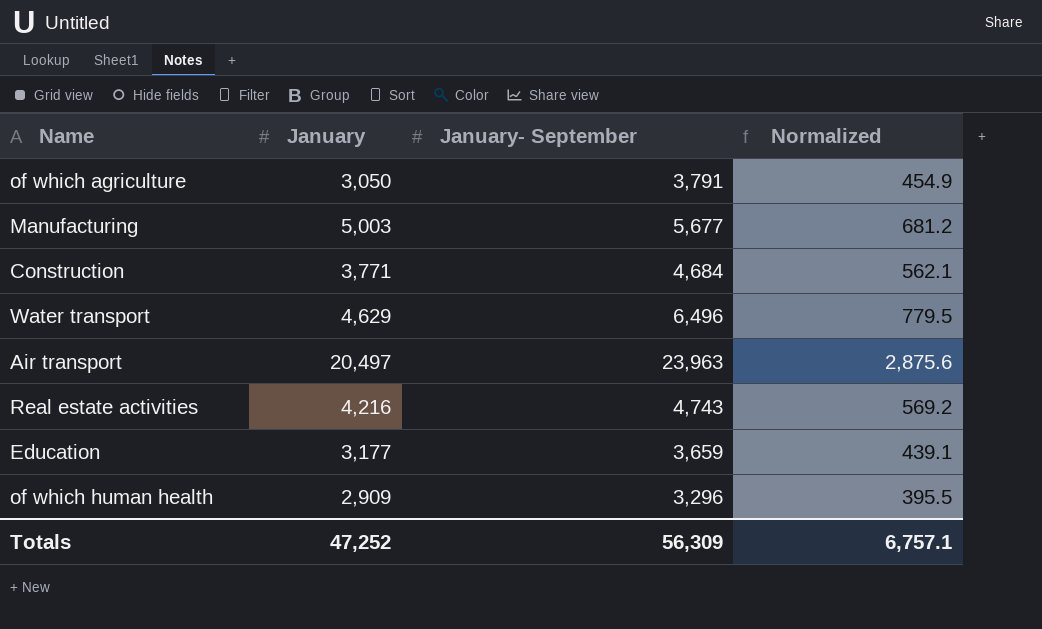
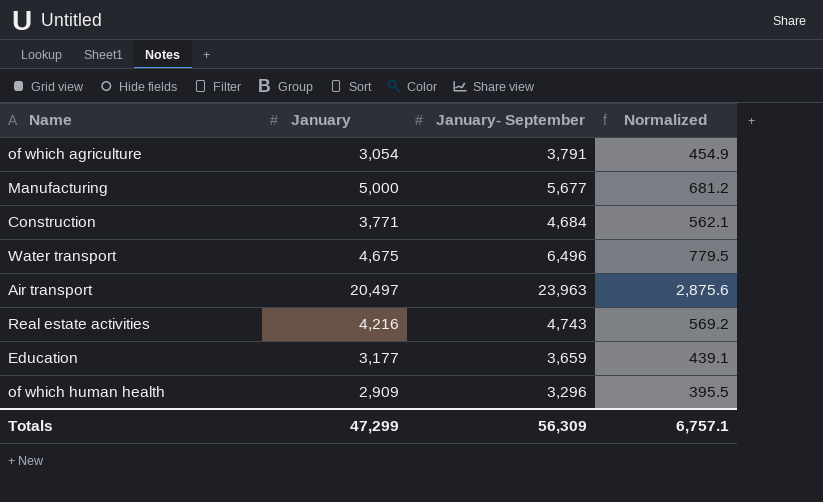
of which agriculture | January: 3,050 -> 3,054
Manufacturing | January: 5,003 -> 5,000
Water transport | January: 4,629 -> 4,675
Totals | January: 47,252 -> 47,299

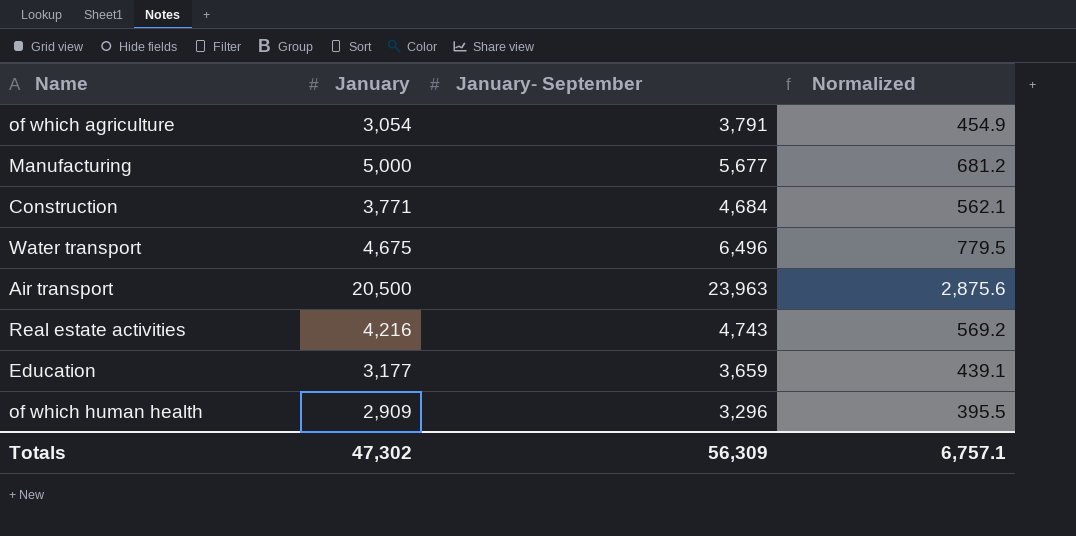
Air transport | January: 20,497 -> 20,500
Totals | January: 47,299 -> 47,302

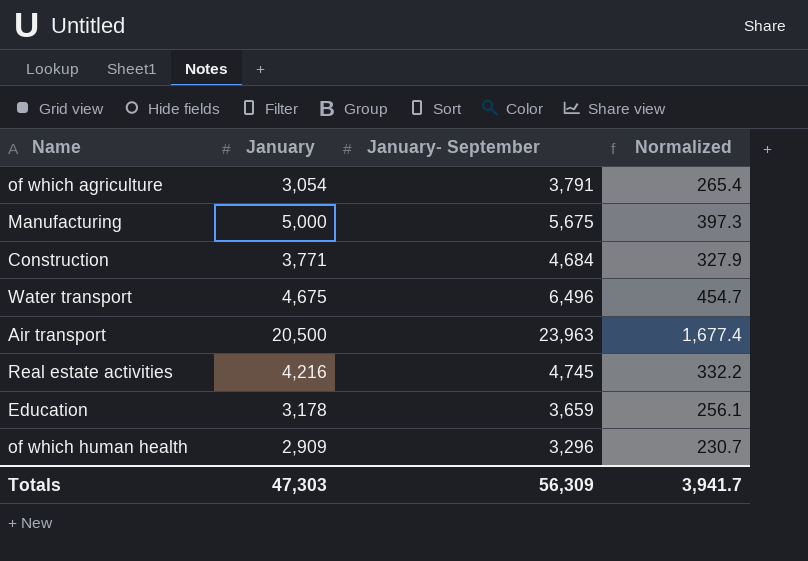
column Normalized | formula: [January- September] * 0.12 -> [January- September] * 0.07
Manufacturing | January- September: 5,677 -> 5,675
Real estate activities | January- September: 4,743 -> 4,745
Education | January: 3,177 -> 3,178
Totals | January: 47,302 -> 47,303
Totals | Normalized: 6,757.1 -> 3,941.7

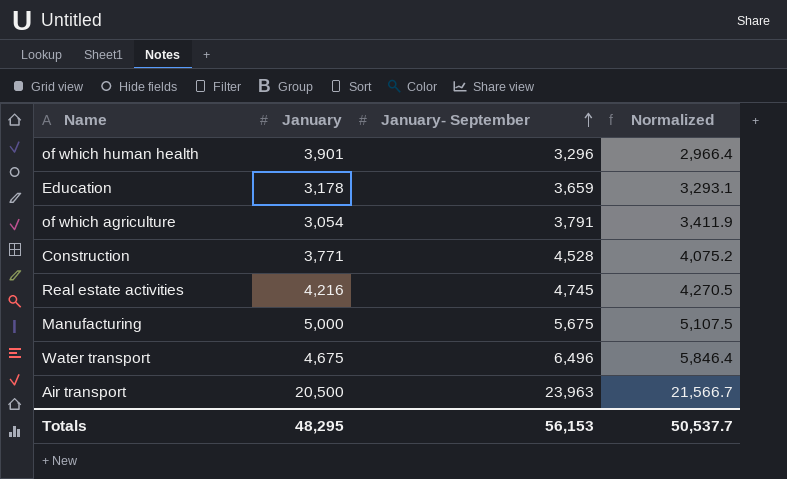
row order: none -> January- September ascending
column Normalized | formula: [January- September] * 0.07 -> [January- September] * 0.9
of which human health | January: 2,909 -> 3,901
Construction | January- September: 4,684 -> 4,528
Totals | January: 47,303 -> 48,295
Totals | January- September: 56,309 -> 56,153
Totals | Normalized: 3,941.7 -> 50,537.7

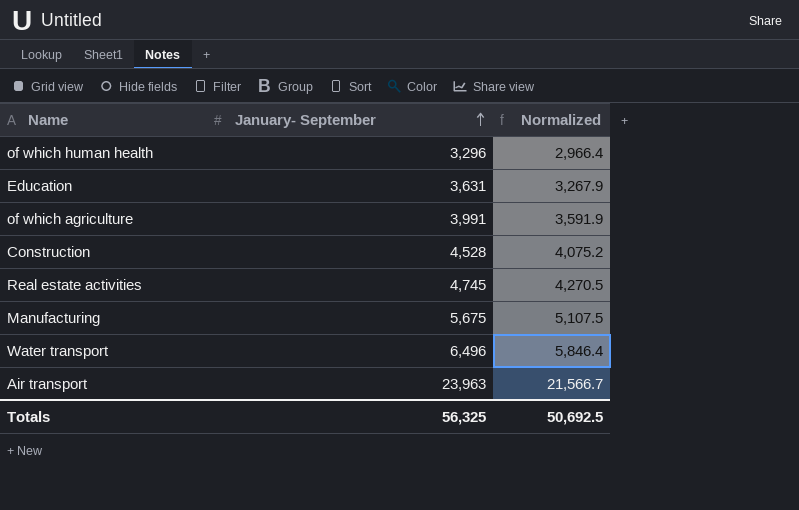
column January | position: 2 -> none
Education | January- September: 3,659 -> 3,631
Education | Normalized: 3,293.1 -> 3,267.9
of which agriculture | January- September: 3,791 -> 3,991
of which agriculture | Normalized: 3,411.9 -> 3,591.9
Totals | January- September: 56,153 -> 56,325
Totals | Normalized: 50,537.7 -> 50,692.5

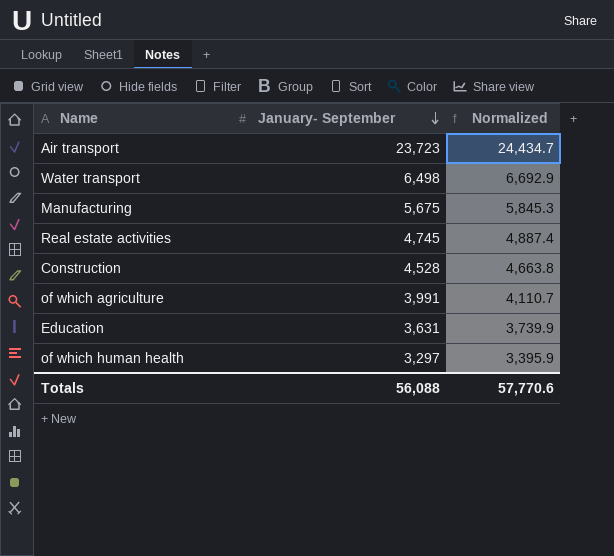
row order: January- September ascending -> January- September descending
column Normalized | formula: [January- September] * 0.9 -> [January- September] * 1.03
Air transport | January- September: 23,963 -> 23,723
Water transport | January- September: 6,496 -> 6,498
of which human health | January- September: 3,296 -> 3,297
Totals | January- September: 56,325 -> 56,088
Totals | Normalized: 50,692.5 -> 57,770.6

